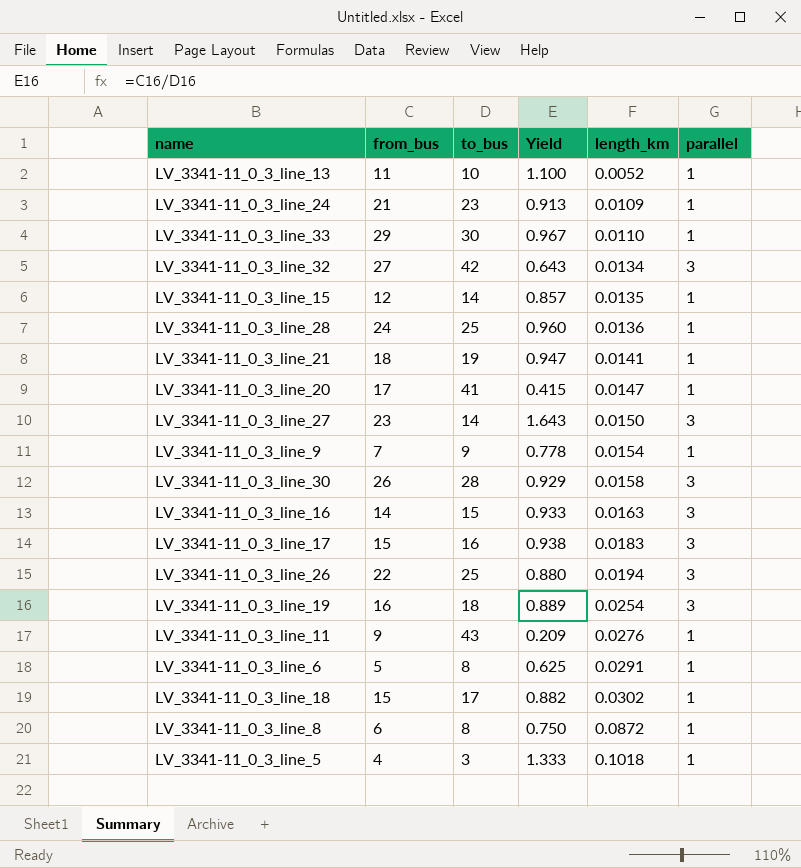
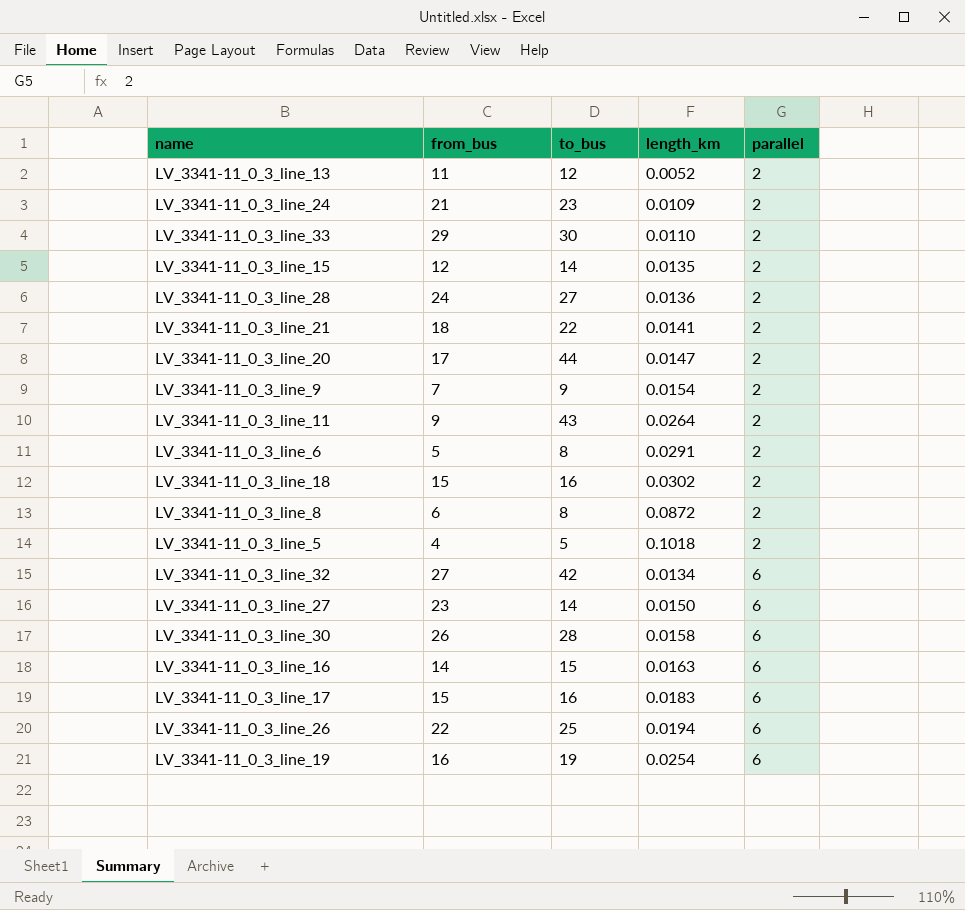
row order: length_km ascending -> parallel ascending
column Yield | formula: [from_bus] / [to_bus] -> none
LV_3341-11_0_3_line_13 | to_bus: 10 -> 12
LV_3341-11_0_3_line_13 | parallel: 1 -> 2
LV_3341-11_0_3_line_24 | parallel: 1 -> 2
LV_3341-11_0_3_line_33 | parallel: 1 -> 2
LV_3341-11_0_3_line_15 | parallel: 1 -> 2
LV_3341-11_0_3_line_28 | to_bus: 25 -> 27
LV_3341-11_0_3_line_28 | parallel: 1 -> 2
LV_3341-11_0_3_line_21 | to_bus: 19 -> 22
LV_3341-11_0_3_line_21 | parallel: 1 -> 2
LV_3341-11_0_3_line_20 | to_bus: 41 -> 44
LV_3341-11_0_3_line_20 | parallel: 1 -> 2
LV_3341-11_0_3_line_9 | parallel: 1 -> 2
LV_3341-11_0_3_line_11 | length_km: 0.0276 -> 0.0264
LV_3341-11_0_3_line_11 | parallel: 1 -> 2
LV_3341-11_0_3_line_6 | parallel: 1 -> 2
LV_3341-11_0_3_line_18 | to_bus: 17 -> 16
LV_3341-11_0_3_line_18 | parallel: 1 -> 2
LV_3341-11_0_3_line_8 | parallel: 1 -> 2
LV_3341-11_0_3_line_5 | to_bus: 3 -> 5
LV_3341-11_0_3_line_5 | parallel: 1 -> 2
LV_3341-11_0_3_line_32 | parallel: 3 -> 6
LV_3341-11_0_3_line_27 | parallel: 3 -> 6
LV_3341-11_0_3_line_30 | parallel: 3 -> 6
LV_3341-11_0_3_line_16 | parallel: 3 -> 6
LV_3341-11_0_3_line_17 | parallel: 3 -> 6
LV_3341-11_0_3_line_26 | parallel: 3 -> 6
LV_3341-11_0_3_line_19 | to_bus: 18 -> 19
LV_3341-11_0_3_line_19 | parallel: 3 -> 6

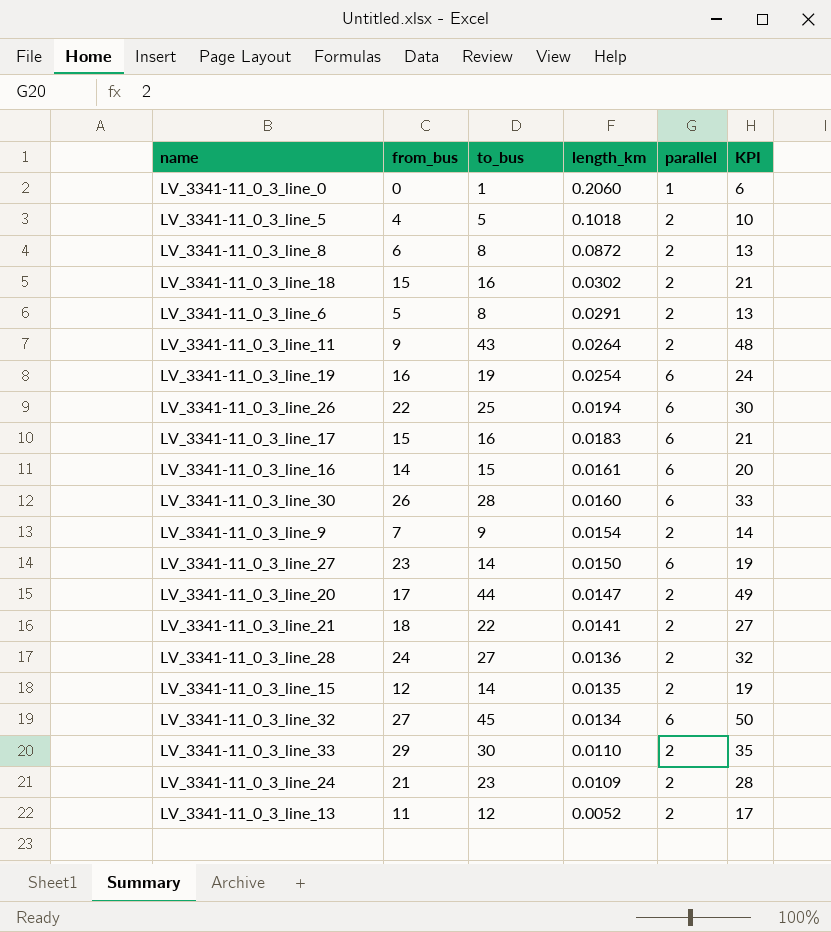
row order: parallel ascending -> length_km descending
column KPI | formula: none -> [to_bus] + 5
row LV_3341-11_0_3_line_0: none -> 0 | 1 | 0.2060 | 1 | 6
LV_3341-11_0_3_line_16 | length_km: 0.0163 -> 0.0161
LV_3341-11_0_3_line_30 | length_km: 0.0158 -> 0.0160
LV_3341-11_0_3_line_32 | to_bus: 42 -> 45

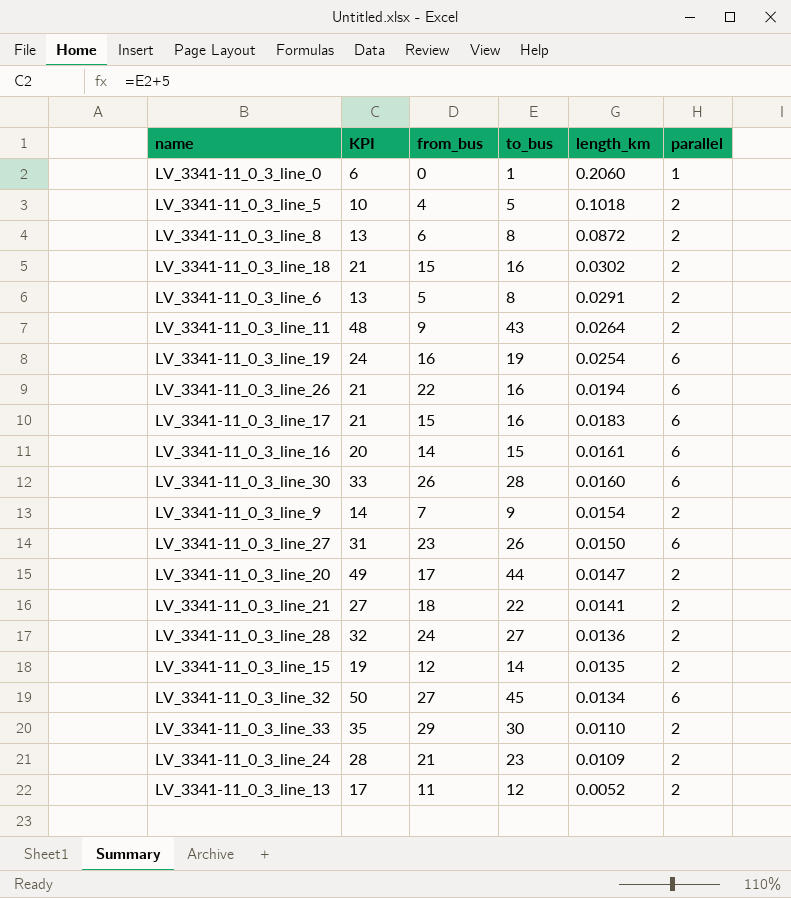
column KPI | position: 6 -> 2
LV_3341-11_0_3_line_26 | KPI: 30 -> 21
LV_3341-11_0_3_line_26 | to_bus: 25 -> 16
LV_3341-11_0_3_line_27 | KPI: 19 -> 31
LV_3341-11_0_3_line_27 | to_bus: 14 -> 26

